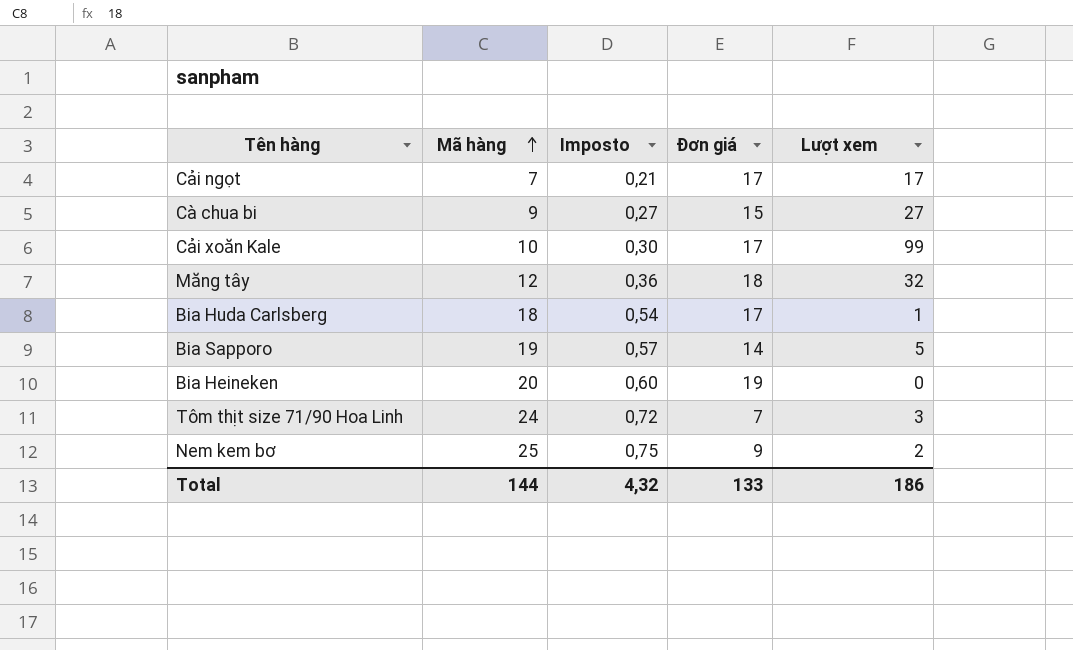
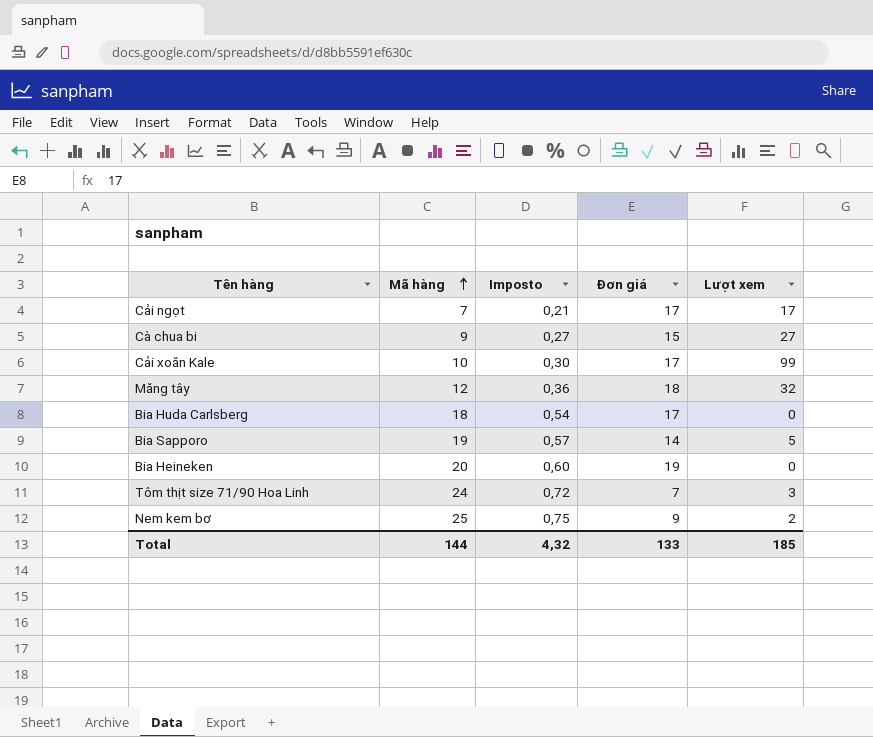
Bia Huda Carlsberg | Lượt xem: 1 -> 0
Total | Lượt xem: 186 -> 185

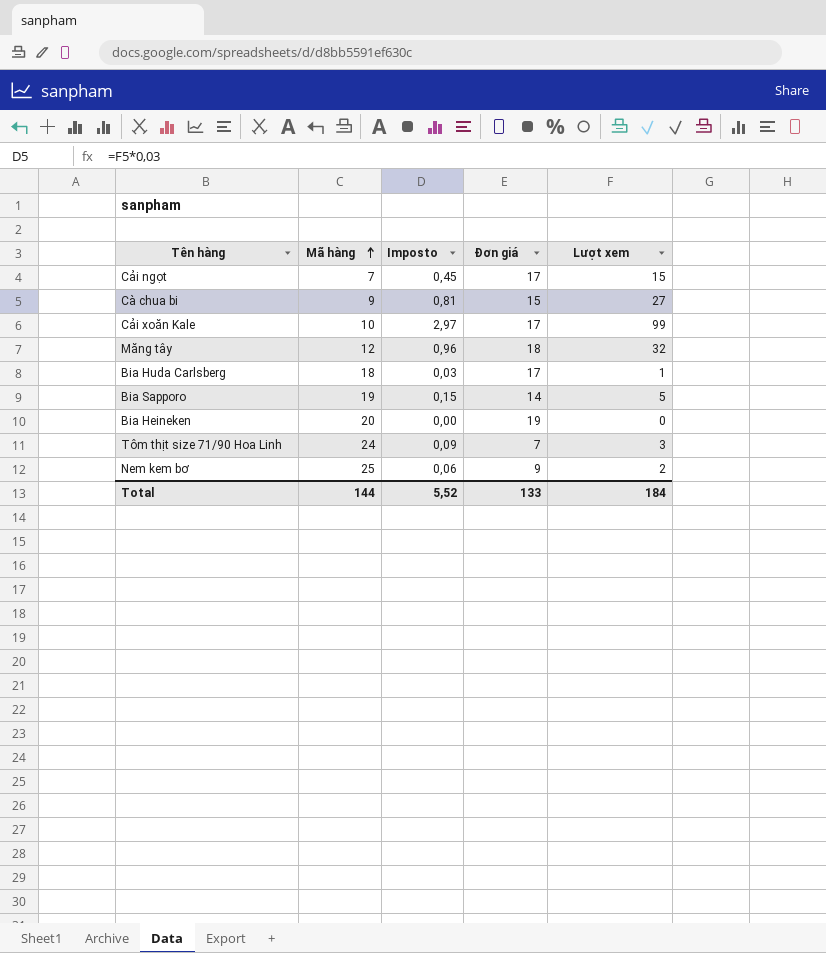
column Imposto | formula: [Mã hàng] * 0,03 -> [Lượt xem] * 0,03
Cải ngọt | Lượt xem: 17 -> 15
Bia Huda Carlsberg | Lượt xem: 0 -> 1
Total | Imposto: 4,32 -> 5,52
Total | Lượt xem: 185 -> 184

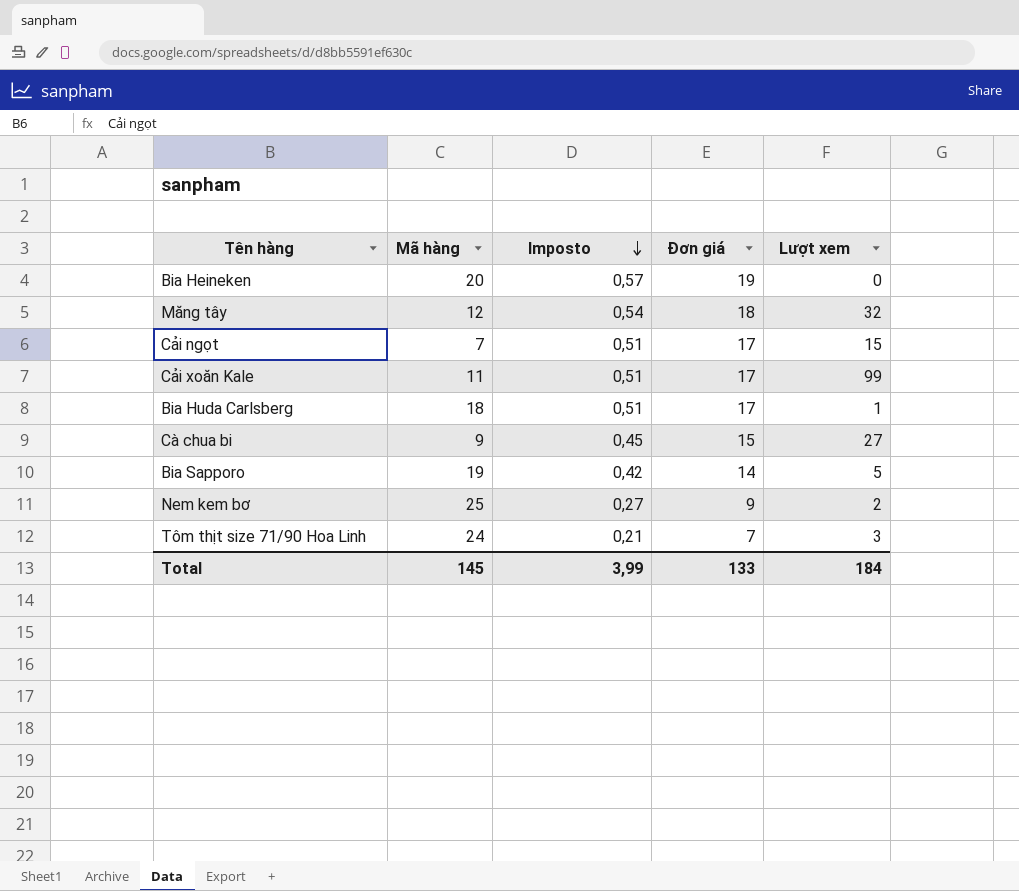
row order: Mã hàng ascending -> Imposto descending
column Imposto | formula: [Lượt xem] * 0,03 -> [Đơn giá] * 0,03
Cải xoăn Kale | Mã hàng: 10 -> 11
Total | Mã hàng: 144 -> 145
Total | Imposto: 5,52 -> 3,99

